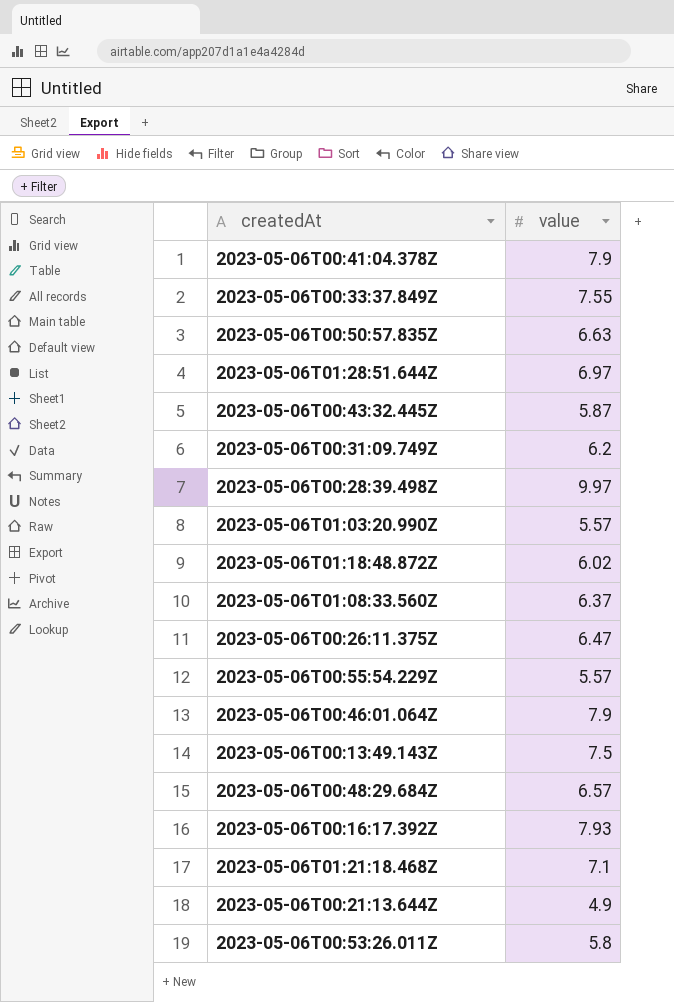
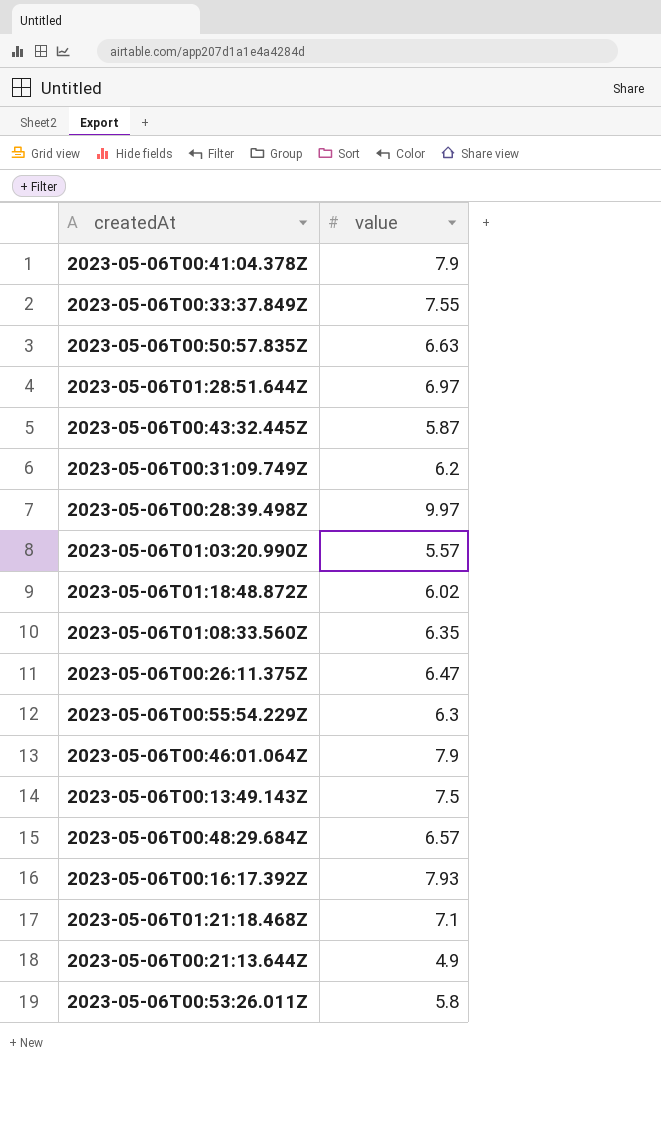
2023-05-06T01:08:33.560Z | value: 6.37 -> 6.35
2023-05-06T00:55:54.229Z | value: 5.57 -> 6.3

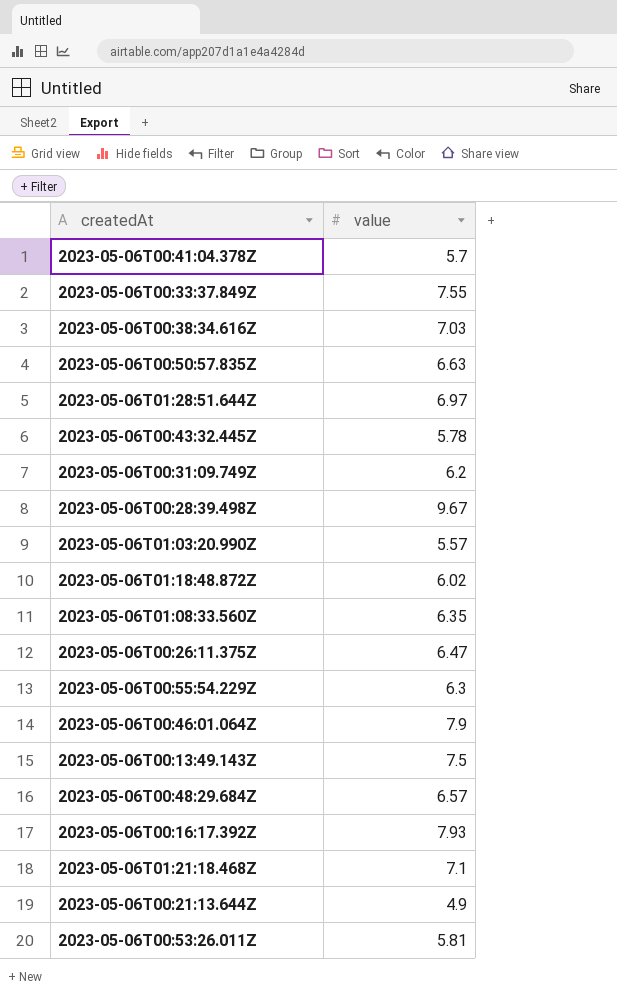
2023-05-06T00:41:04.378Z | value: 7.9 -> 5.7
row 2023-05-06T00:38:34.616Z: none -> 7.03
2023-05-06T00:43:32.445Z | value: 5.87 -> 5.78
2023-05-06T00:28:39.498Z | value: 9.97 -> 9.67
2023-05-06T00:53:26.011Z | value: 5.8 -> 5.81

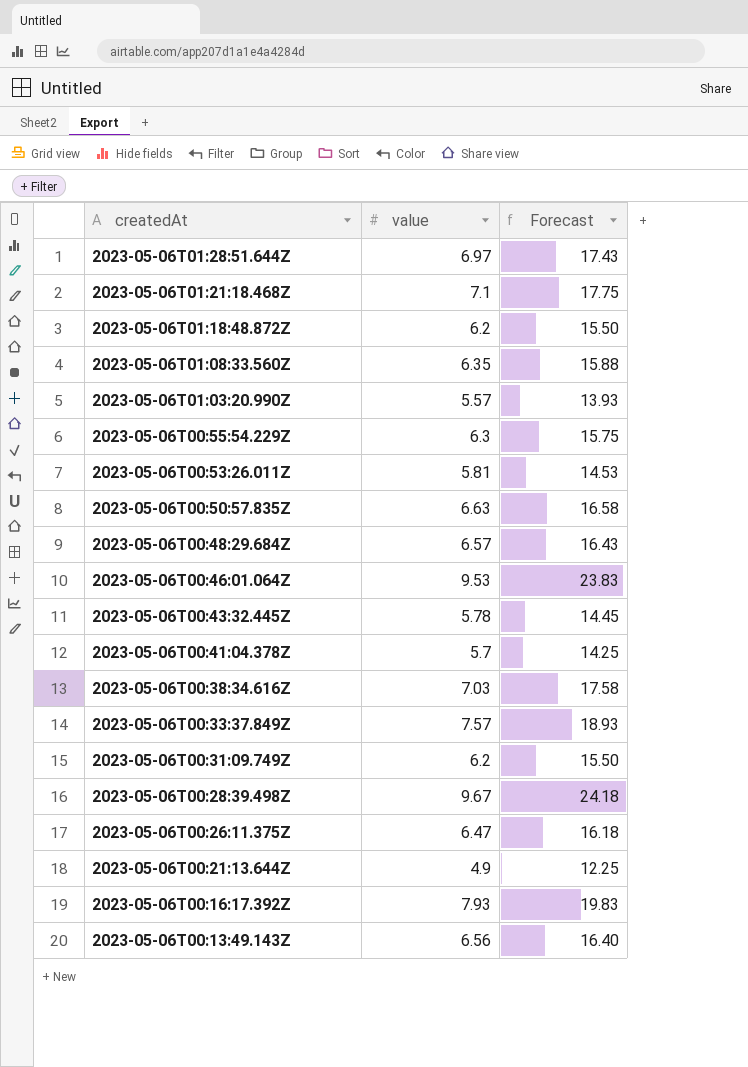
row order: none -> createdAt descending
column Forecast | formula: none -> [value] * 2.5
2023-05-06T01:18:48.872Z | value: 6.02 -> 6.2
2023-05-06T00:46:01.064Z | value: 7.9 -> 9.53
2023-05-06T00:33:37.849Z | value: 7.55 -> 7.57
2023-05-06T00:13:49.143Z | value: 7.5 -> 6.56

